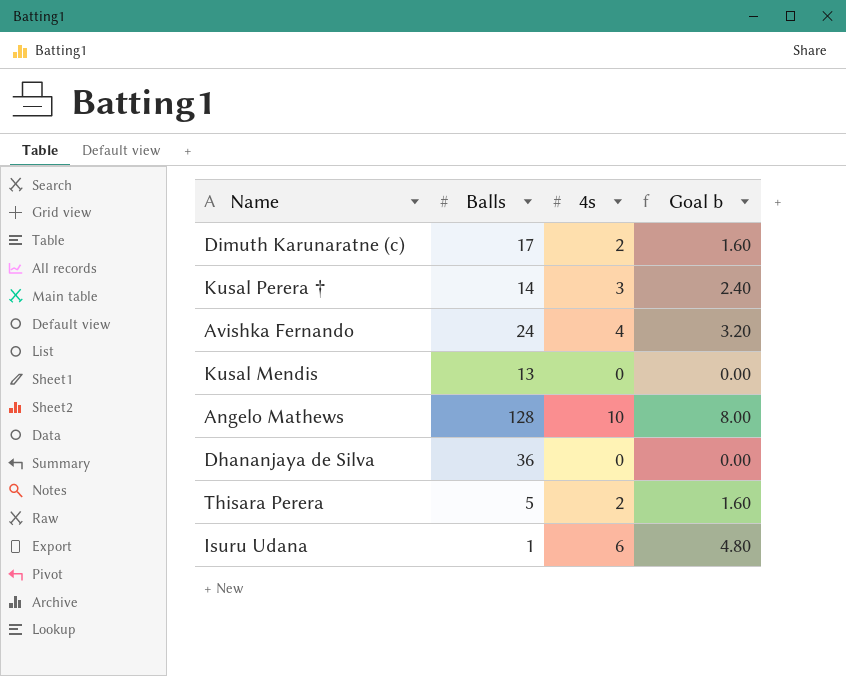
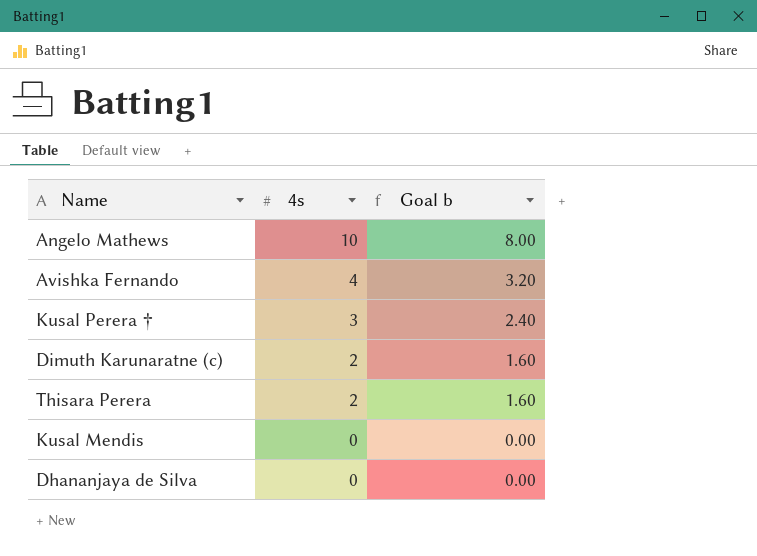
row order: none -> 4s descending
column Balls | position: 2 -> none
row Isuru Udana: 1 | 6 | 4.80 -> none

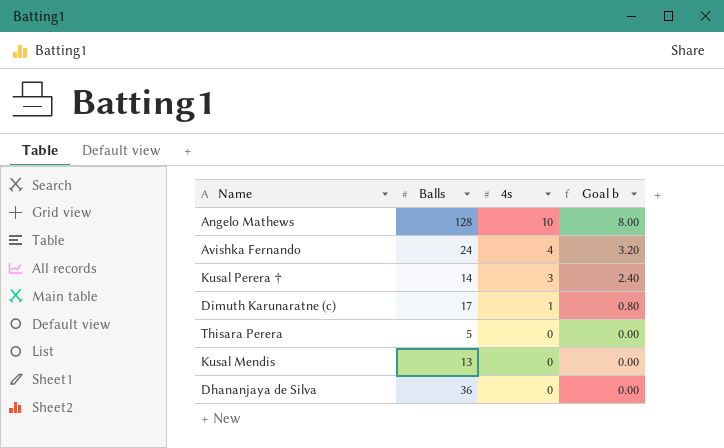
column Balls | position: none -> 2
Dimuth Karunaratne (c) | 4s: 2 -> 1
Dimuth Karunaratne (c) | Goal b: 1.60 -> 0.80
Thisara Perera | 4s: 2 -> 0
Thisara Perera | Goal b: 1.60 -> 0.00

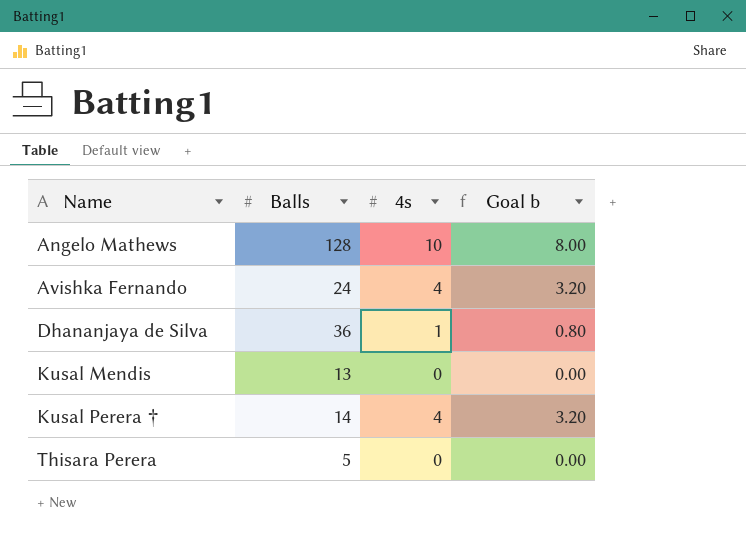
row order: 4s descending -> Name ascending
row Dimuth Karunaratne (c): 17 | 1 | 0.80 -> none
Dhananjaya de Silva | 4s: 0 -> 1
Dhananjaya de Silva | Goal b: 0.00 -> 0.80
Kusal Perera † | 4s: 3 -> 4
Kusal Perera † | Goal b: 2.40 -> 3.20

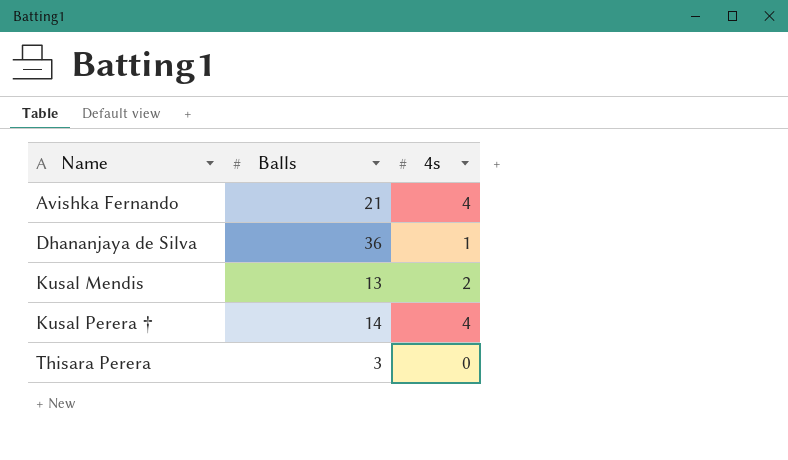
column Goal b | formula: [4s] * 0.8 -> none
row Angelo Mathews: 128 | 10 | 8.00 -> none
Avishka Fernando | Balls: 24 -> 21
Kusal Mendis | 4s: 0 -> 2
Thisara Perera | Balls: 5 -> 3

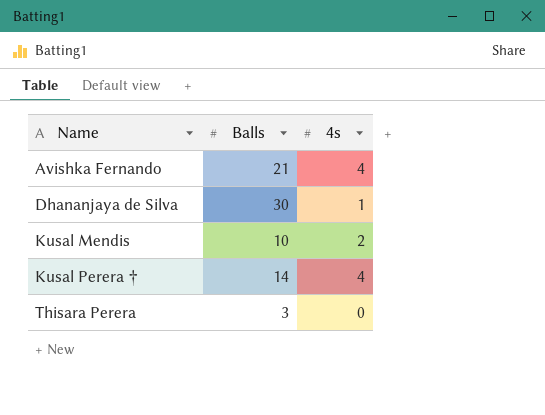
Dhananjaya de Silva | Balls: 36 -> 30
Kusal Mendis | Balls: 13 -> 10

